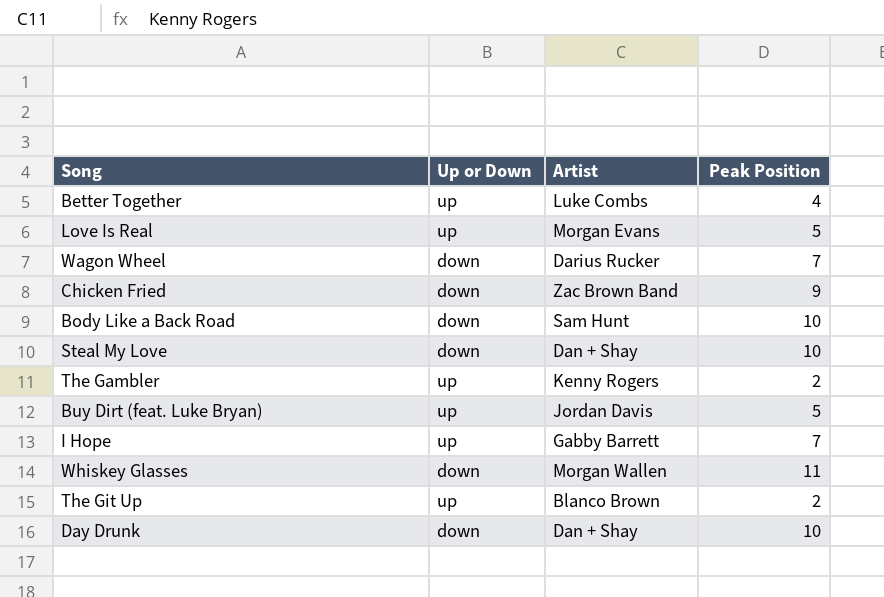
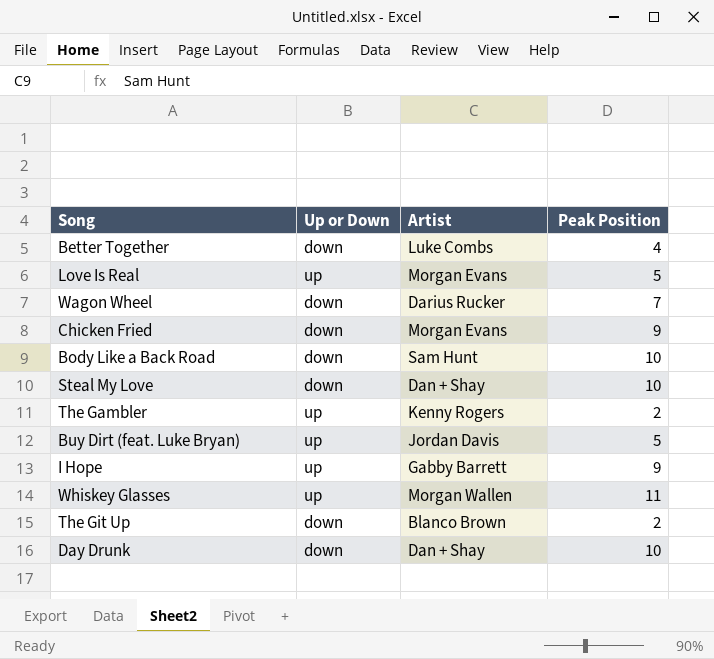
Better Together | Up or Down: up -> down
Chicken Fried | Artist: Zac Brown Band -> Morgan Evans
I Hope | Peak Position: 7 -> 9
Whiskey Glasses | Up or Down: down -> up
The Git Up | Up or Down: up -> down

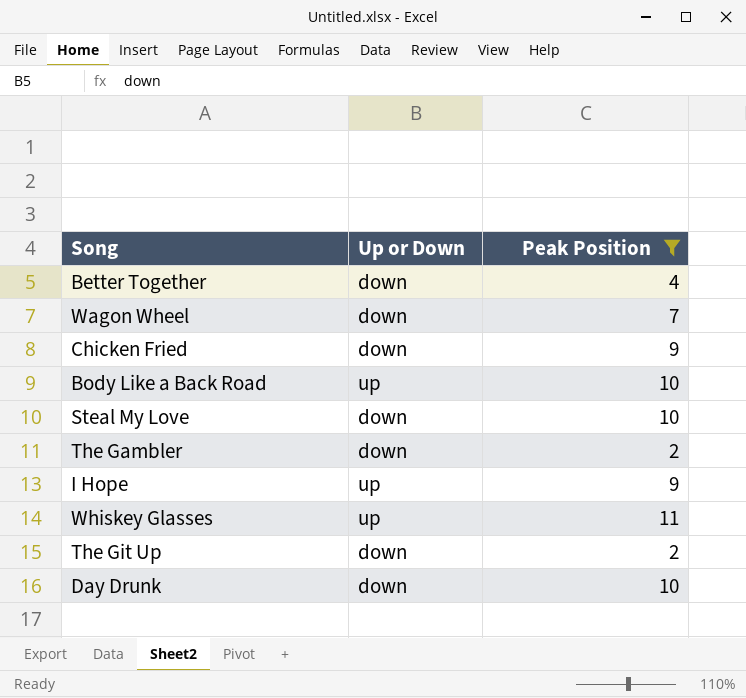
filter: none -> Peak Position != 5
column Artist | position: 3 -> none
Body Like a Back Road | Up or Down: down -> up
The Gambler | Up or Down: up -> down

